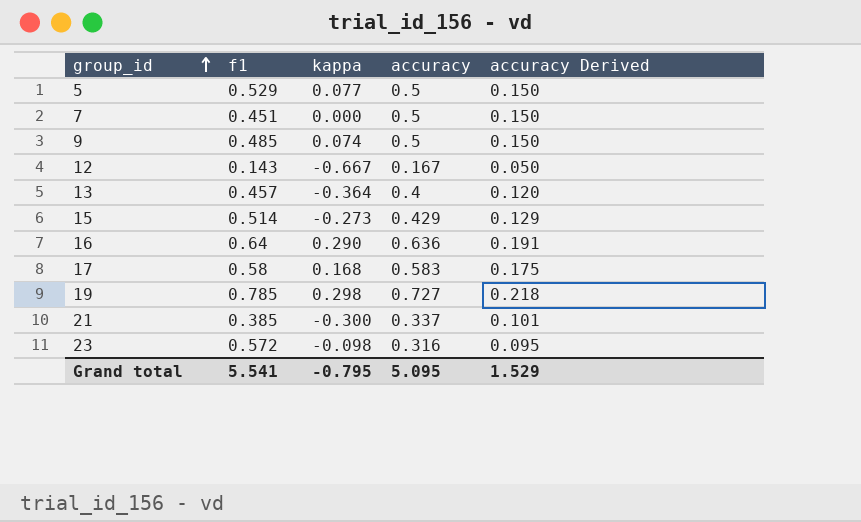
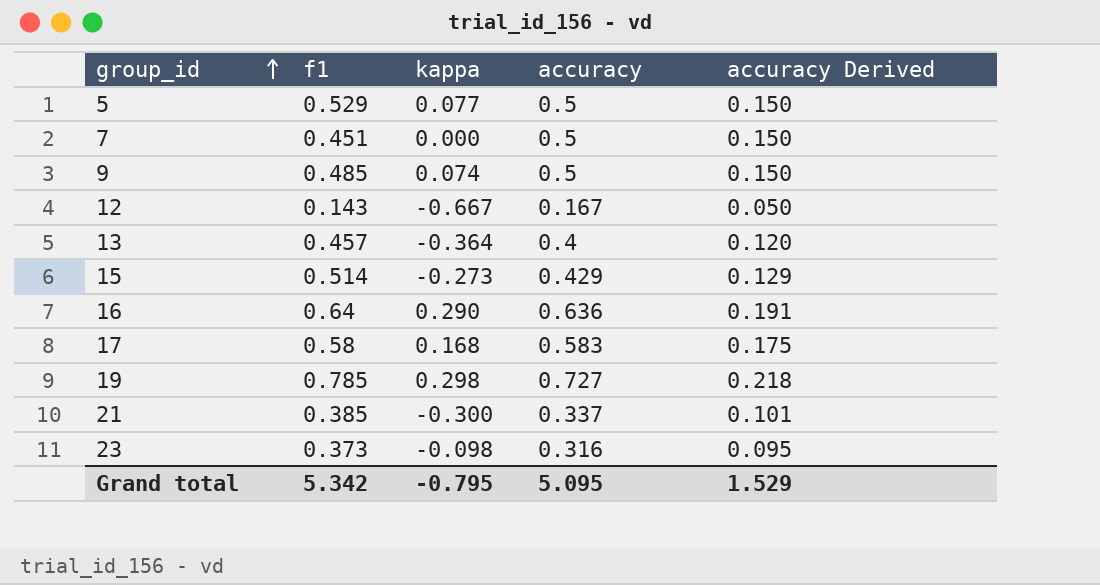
23 | f1: 0.572 -> 0.373
Grand total | f1: 5.541 -> 5.342

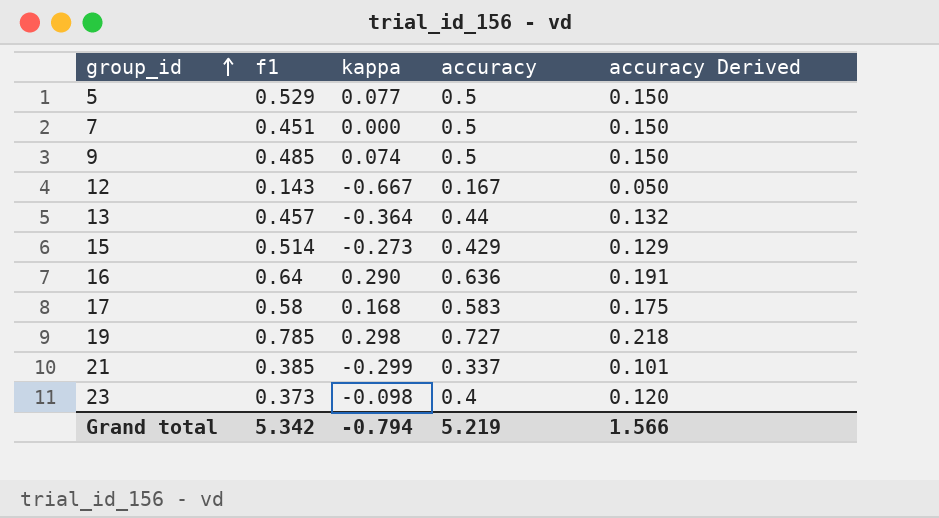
13 | accuracy: 0.4 -> 0.44
13 | accuracy Derived: 0.120 -> 0.132
21 | kappa: -0.300 -> -0.299
23 | accuracy: 0.316 -> 0.4
23 | accuracy Derived: 0.095 -> 0.120
Grand total | kappa: -0.795 -> -0.794
Grand total | accuracy: 5.095 -> 5.219
Grand total | accuracy Derived: 1.529 -> 1.566

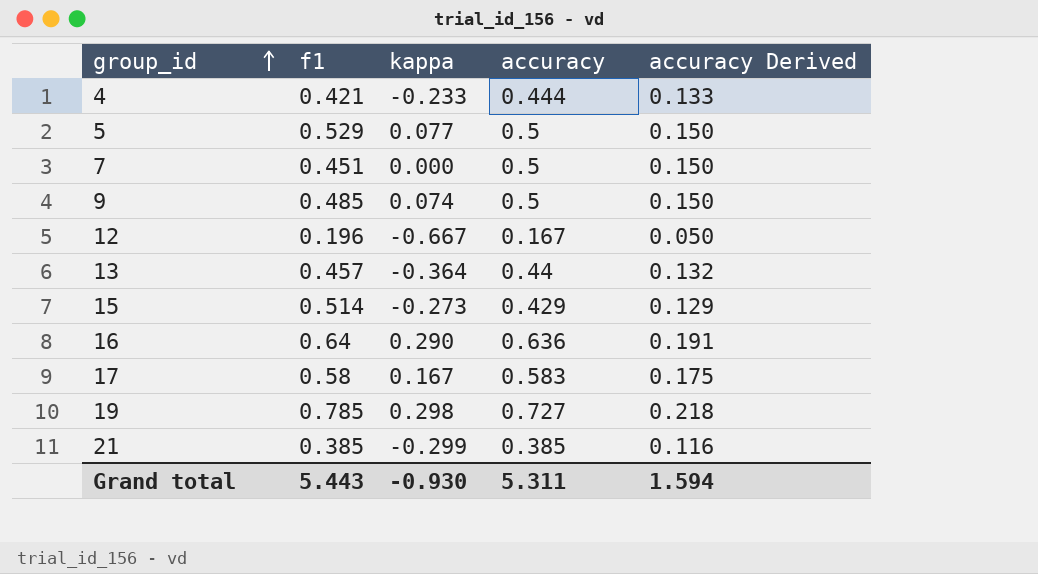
row 23: 0.373 | -0.098 | 0.4 | 0.120 -> none
row 4: none -> 0.421 | -0.233 | 0.444 | 0.133
12 | f1: 0.143 -> 0.196
17 | kappa: 0.168 -> 0.167
21 | accuracy: 0.337 -> 0.385
21 | accuracy Derived: 0.101 -> 0.116
Grand total | f1: 5.342 -> 5.443
Grand total | kappa: -0.794 -> -0.930
Grand total | accuracy: 5.219 -> 5.311
Grand total | accuracy Derived: 1.566 -> 1.594

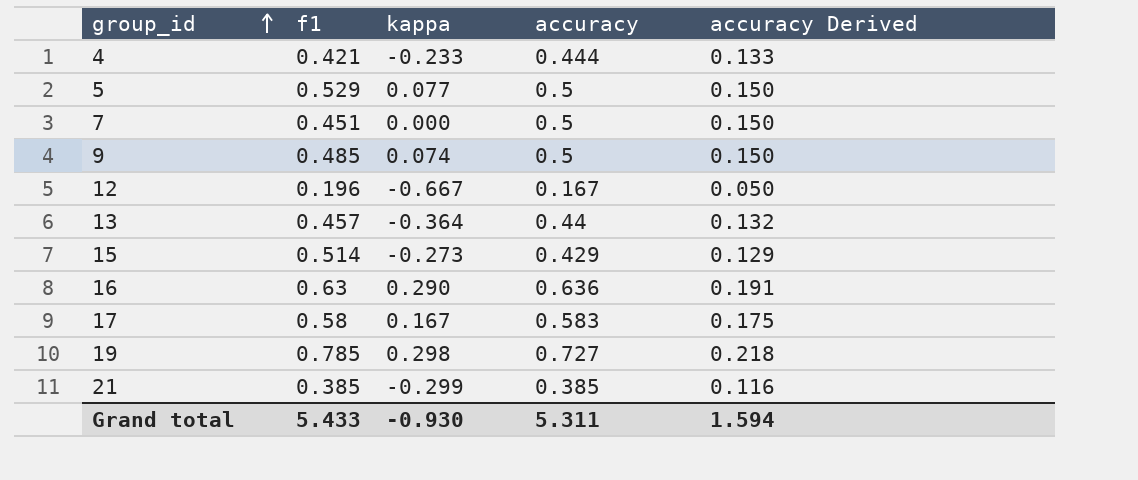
16 | f1: 0.64 -> 0.63
Grand total | f1: 5.443 -> 5.433

